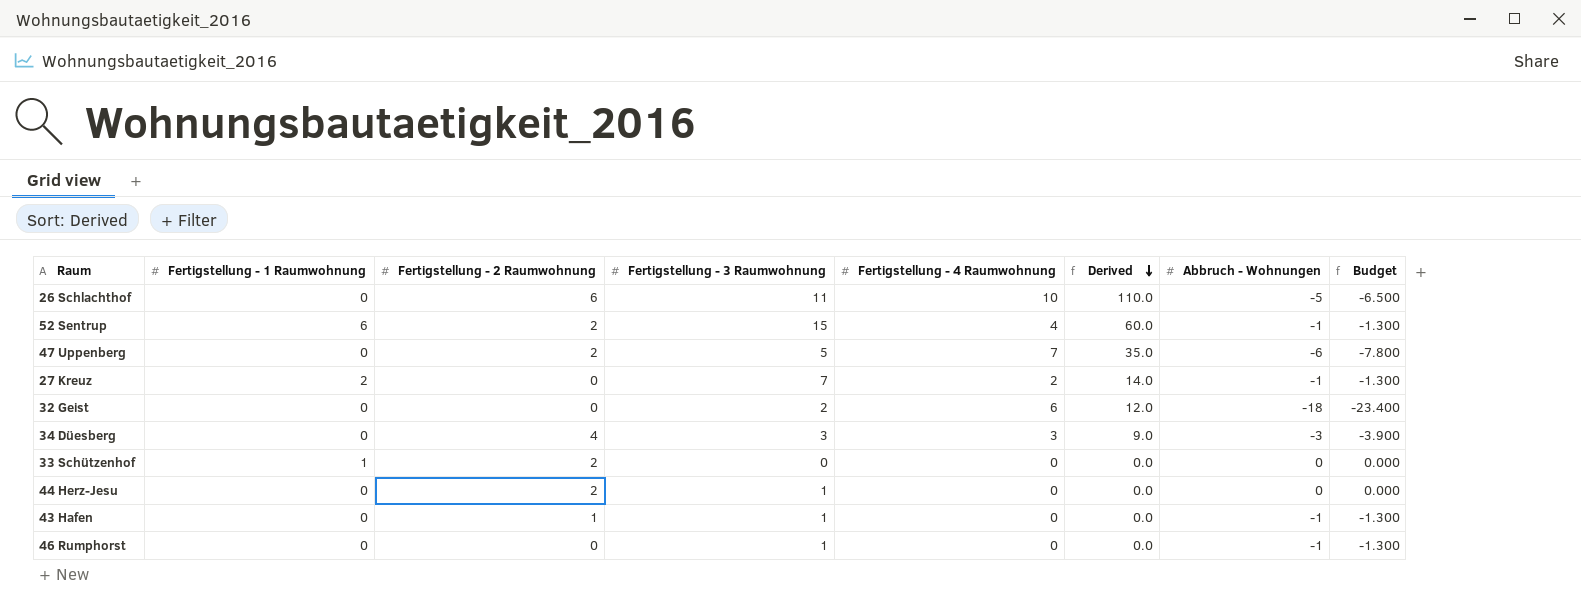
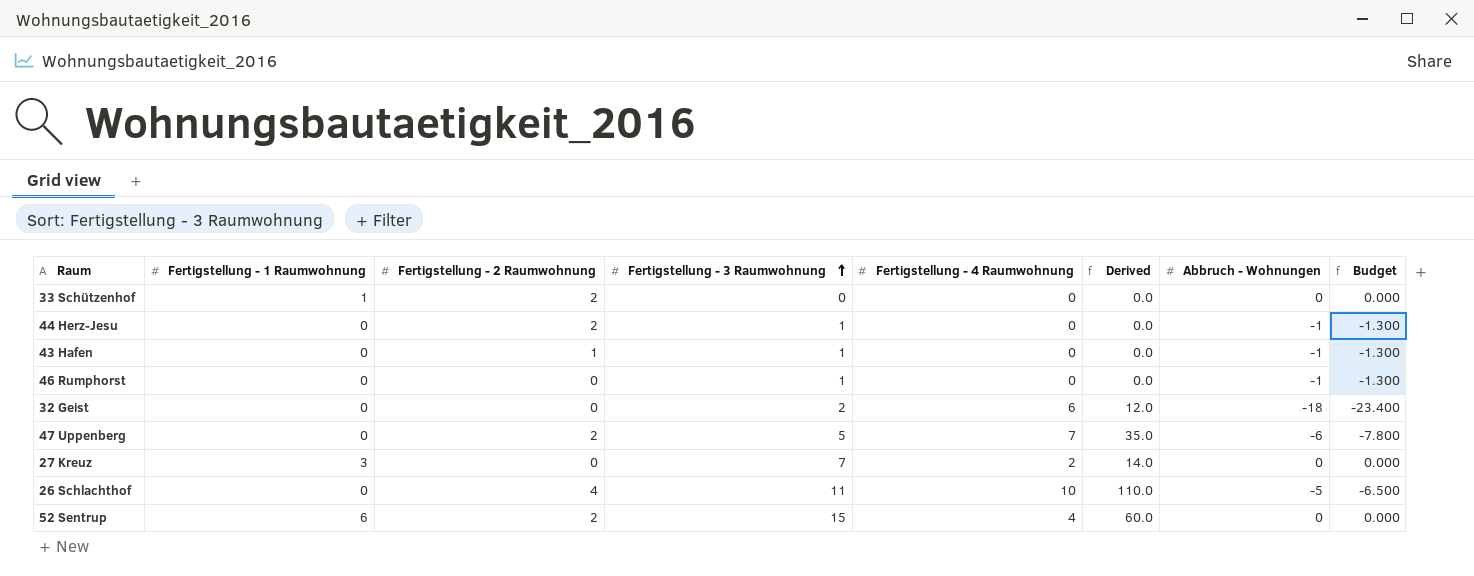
row order: Derived descending -> Fertigstellung - 3 Raumwohnung ascending
row 34 Düesberg: 0 | 4 | 3 | 3 | 9.0 | -3 | -3.900 -> none
44 Herz-Jesu | Abbruch - Wohnungen: 0 -> -1
44 Herz-Jesu | Budget: 0.000 -> -1.300
27 Kreuz | Fertigstellung - 1 Raumwohnung: 2 -> 3
27 Kreuz | Abbruch - Wohnungen: -1 -> 0
27 Kreuz | Budget: -1.300 -> 0.000
26 Schlachthof | Fertigstellung - 2 Raumwohnung: 6 -> 4
52 Sentrup | Abbruch - Wohnungen: -1 -> 0
52 Sentrup | Budget: -1.300 -> 0.000

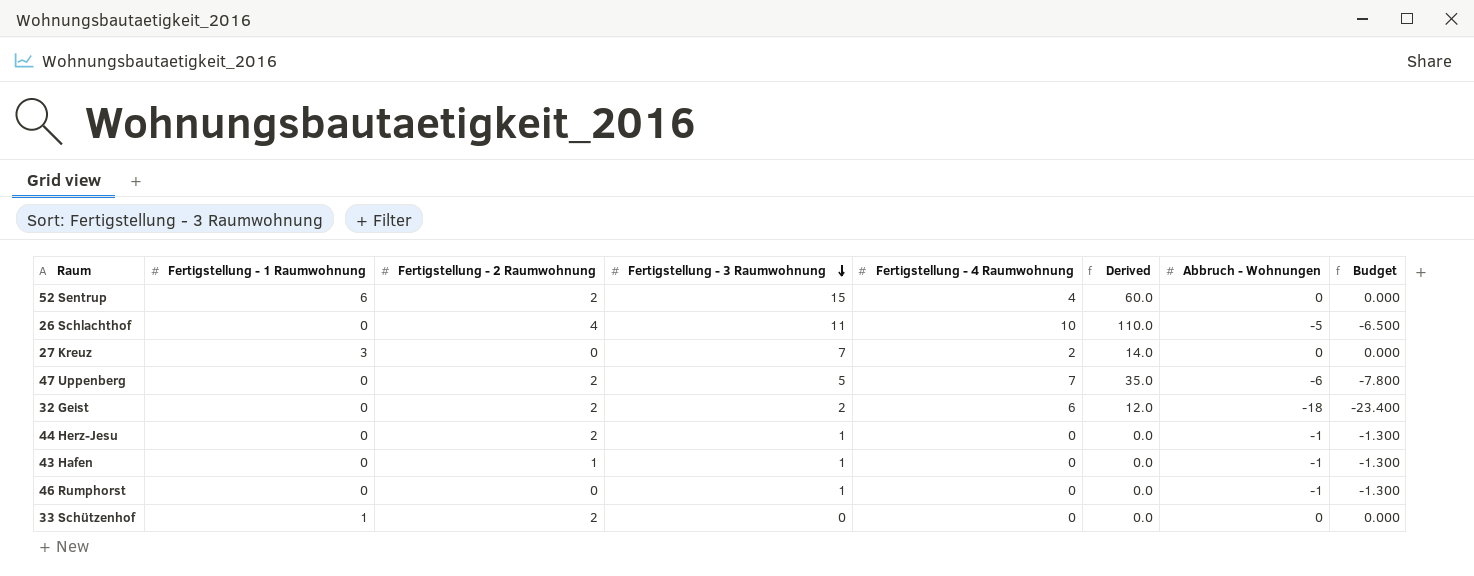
row order: Fertigstellung - 3 Raumwohnung ascending -> Fertigstellung - 3 Raumwohnung descending
32 Geist | Fertigstellung - 2 Raumwohnung: 0 -> 2

